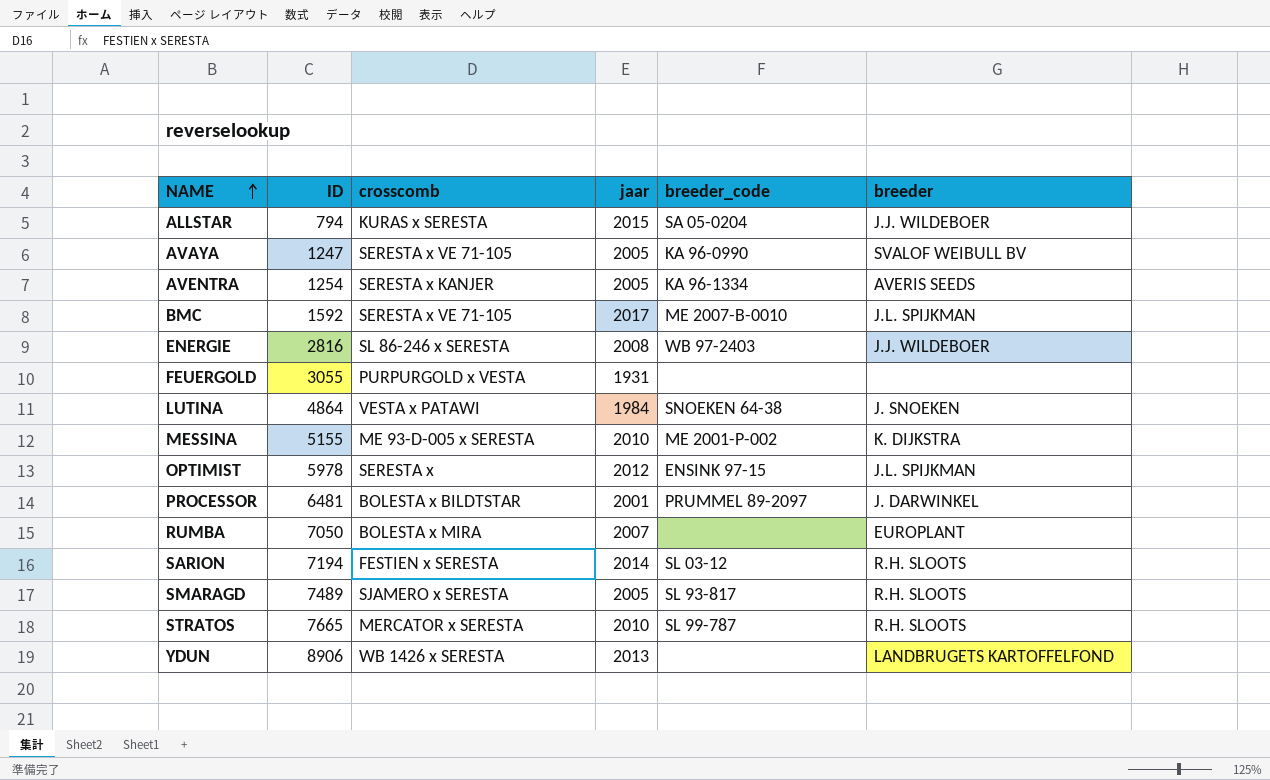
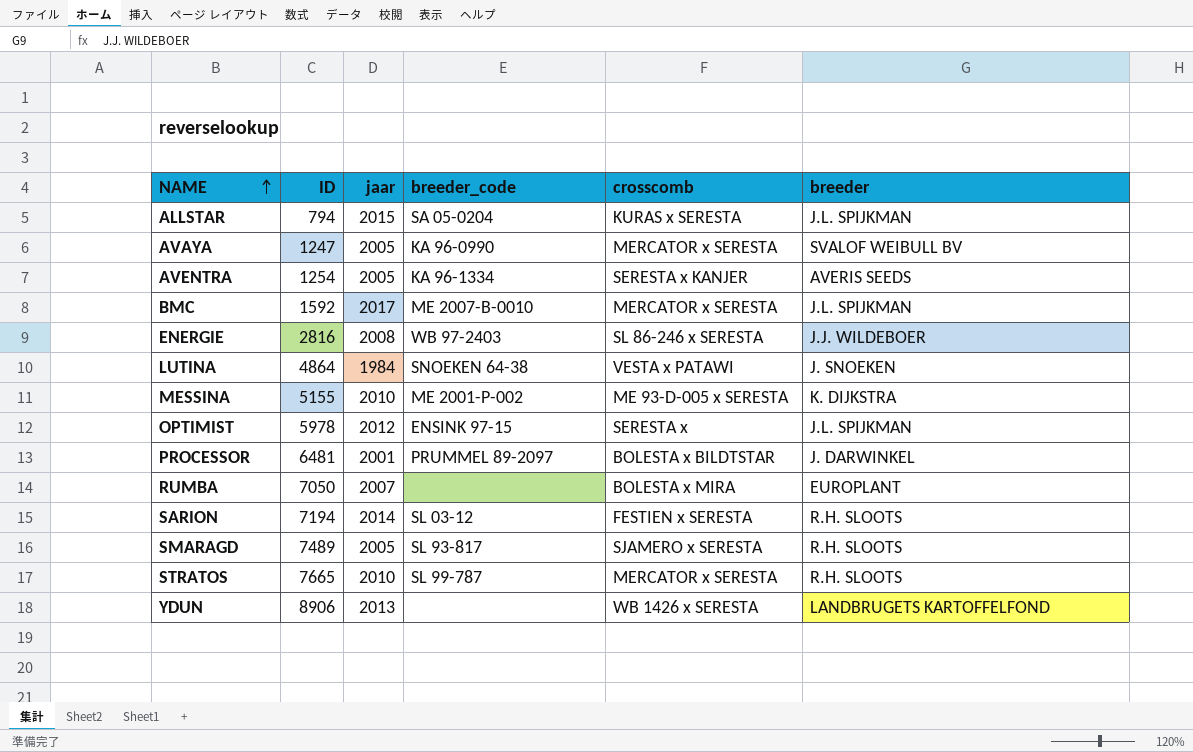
column crosscomb | position: 3 -> 5
row FEUERGOLD: 3055 | PURPURGOLD x VESTA | 1931 | none | none -> none
ALLSTAR | breeder: J.J. WILDEBOER -> J.L. SPIJKMAN
AVAYA | crosscomb: SERESTA x VE 71-105 -> MERCATOR x SERESTA
BMC | crosscomb: SERESTA x VE 71-105 -> MERCATOR x SERESTA

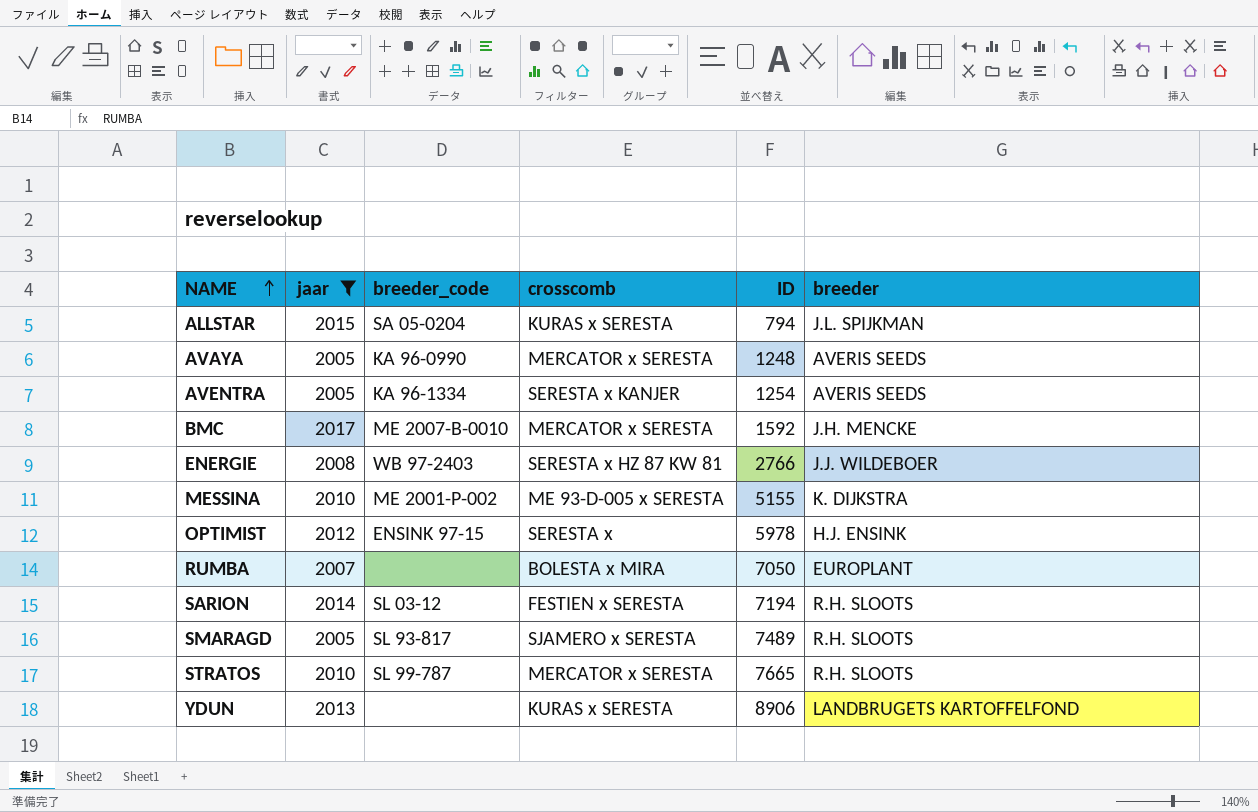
filter: none -> jaar >= 2005
column ID | position: 2 -> 5
AVAYA | ID: 1247 -> 1248
AVAYA | breeder: SVALOF WEIBULL BV -> AVERIS SEEDS
BMC | breeder: J.L. SPIJKMAN -> J.H. MENCKE
ENERGIE | crosscomb: SL 86-246 x SERESTA -> SERESTA x HZ 87 KW 81
ENERGIE | ID: 2816 -> 2766
OPTIMIST | breeder: J.L. SPIJKMAN -> H.J. ENSINK
YDUN | crosscomb: WB 1426 x SERESTA -> KURAS x SERESTA

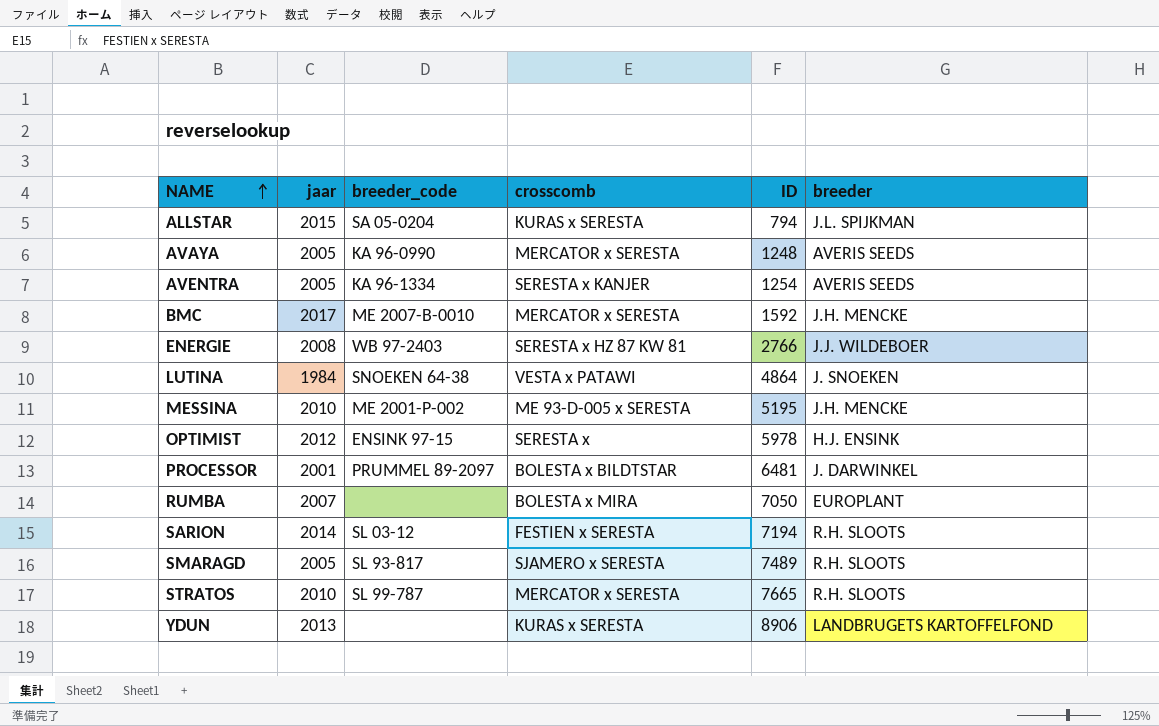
filter: jaar >= 2005 -> none
MESSINA | ID: 5155 -> 5195
MESSINA | breeder: K. DIJKSTRA -> J.H. MENCKE

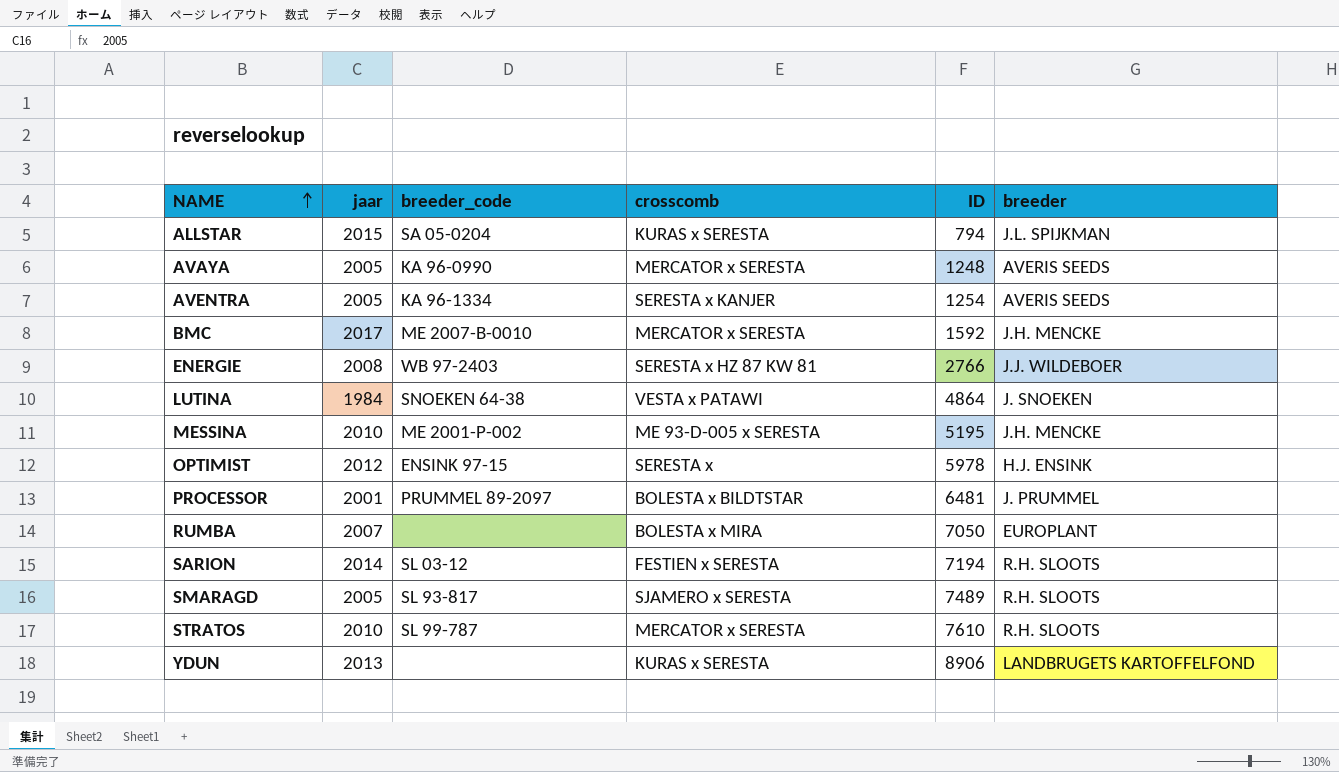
PROCESSOR | breeder: J. DARWINKEL -> J. PRUMMEL
STRATOS | ID: 7665 -> 7610

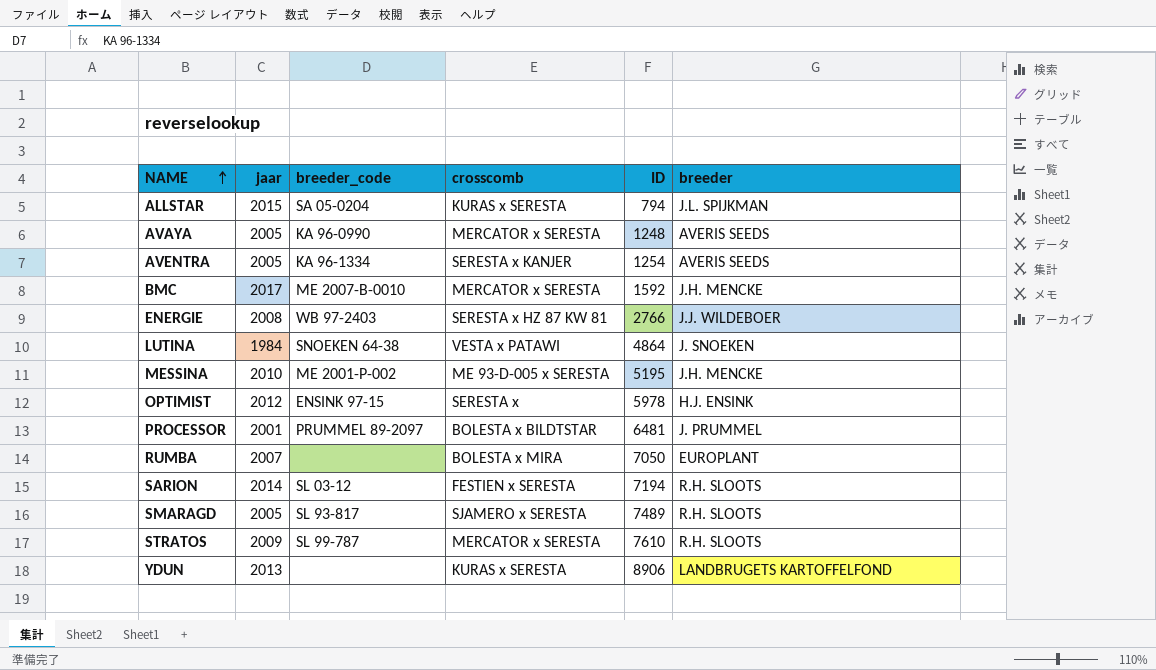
STRATOS | jaar: 2010 -> 2009

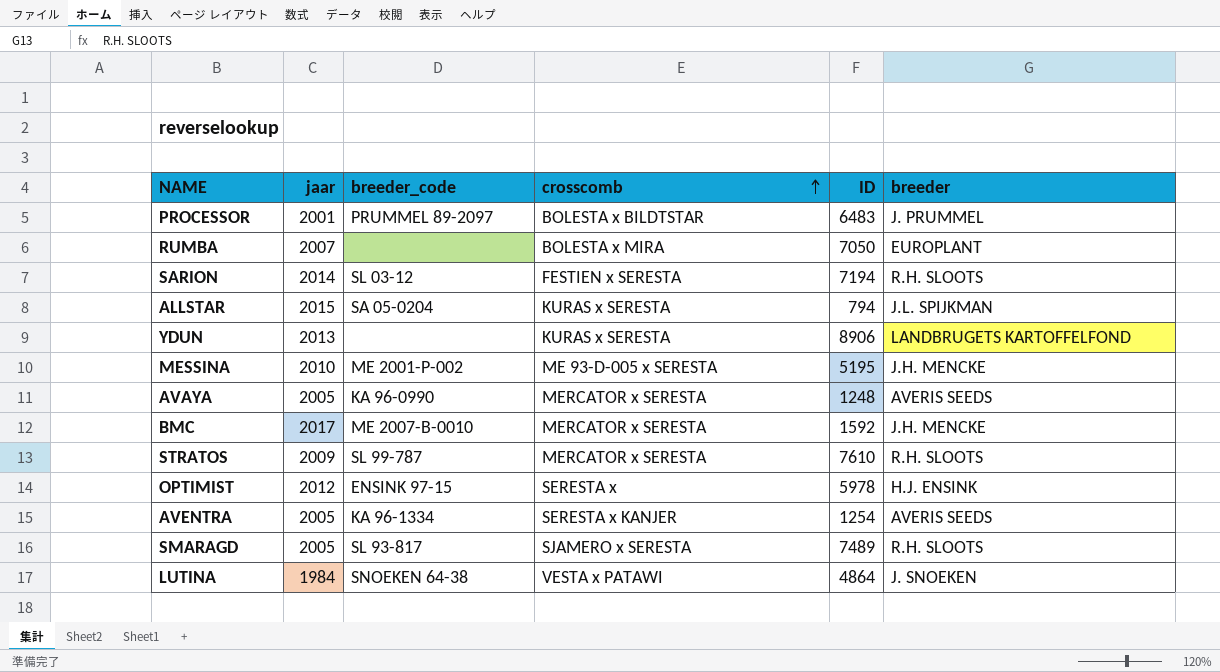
row order: NAME ascending -> crosscomb ascending
row ENERGIE: 2008 | WB 97-2403 | SERESTA x HZ 87 KW 81 | 2766 | J.J. WILDEBOER -> none
PROCESSOR | ID: 6481 -> 6483

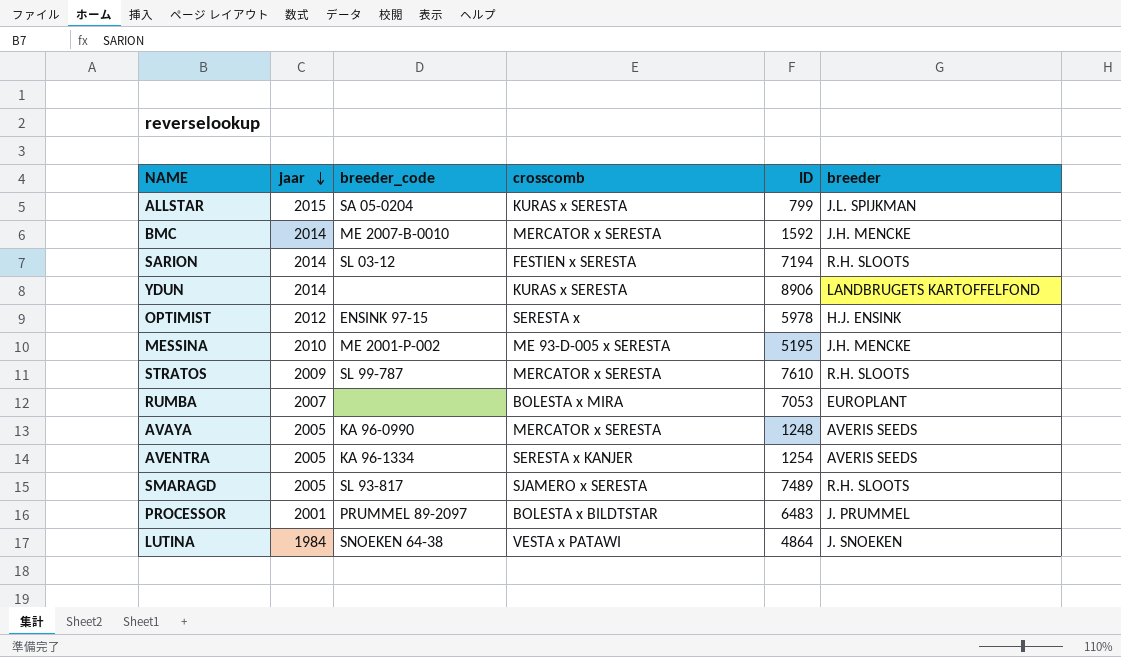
row order: crosscomb ascending -> jaar descending
ALLSTAR | ID: 794 -> 799
BMC | jaar: 2017 -> 2014
YDUN | jaar: 2013 -> 2014
RUMBA | ID: 7050 -> 7053

